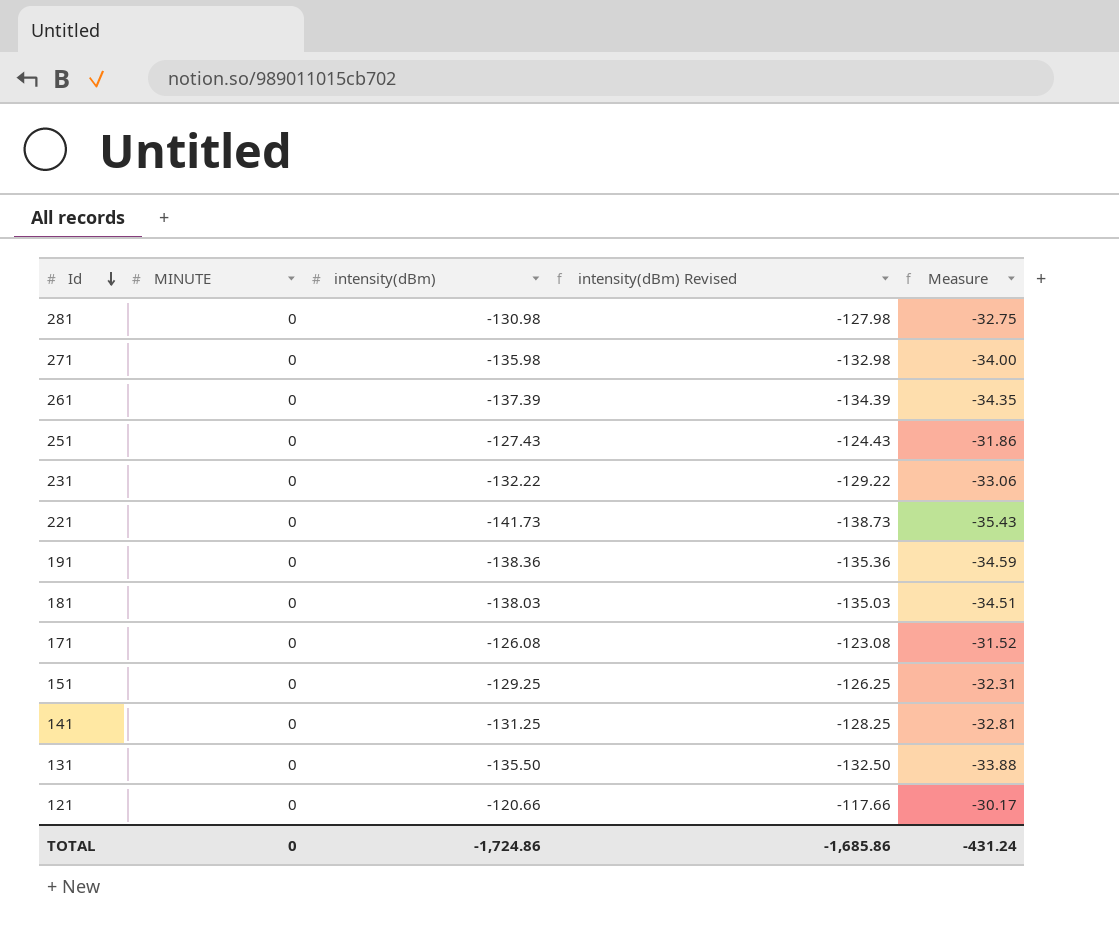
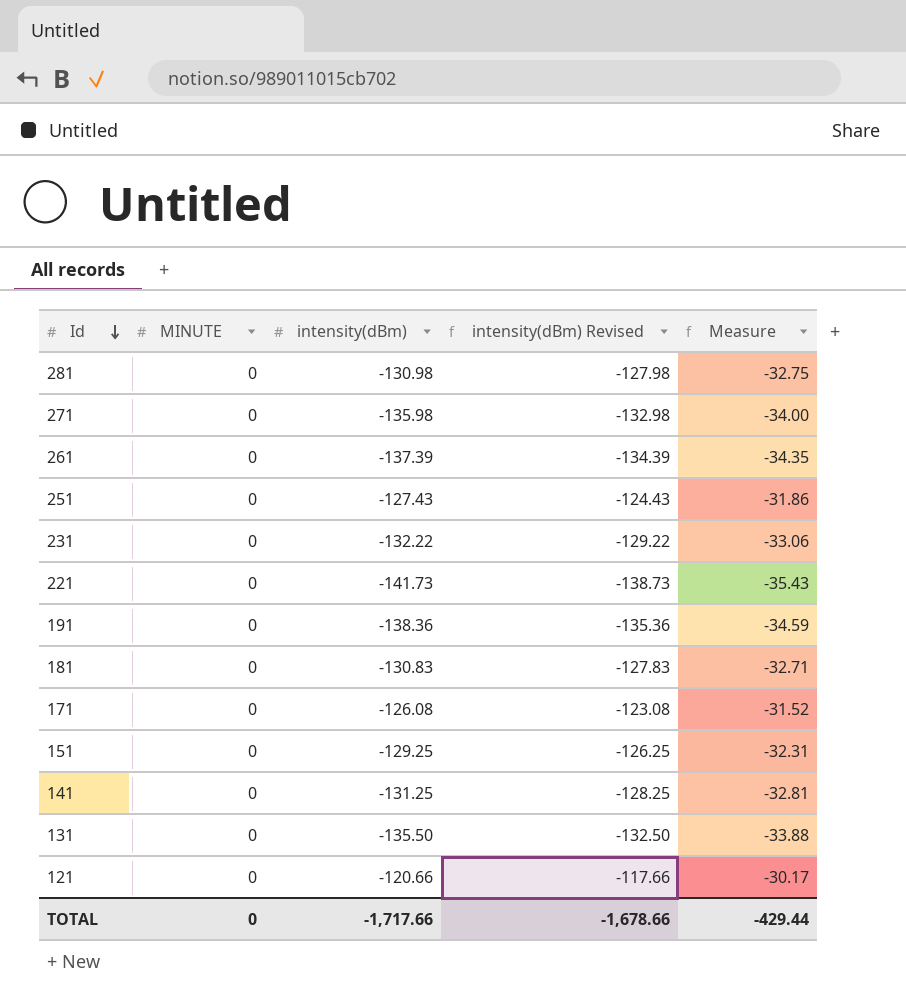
181 | intensity(dBm): -138.03 -> -130.83
181 | intensity(dBm) Revised: -135.03 -> -127.83
181 | Measure: -34.51 -> -32.71
TOTAL | intensity(dBm): -1,724.86 -> -1,717.66
TOTAL | intensity(dBm) Revised: -1,685.86 -> -1,678.66
TOTAL | Measure: -431.24 -> -429.44

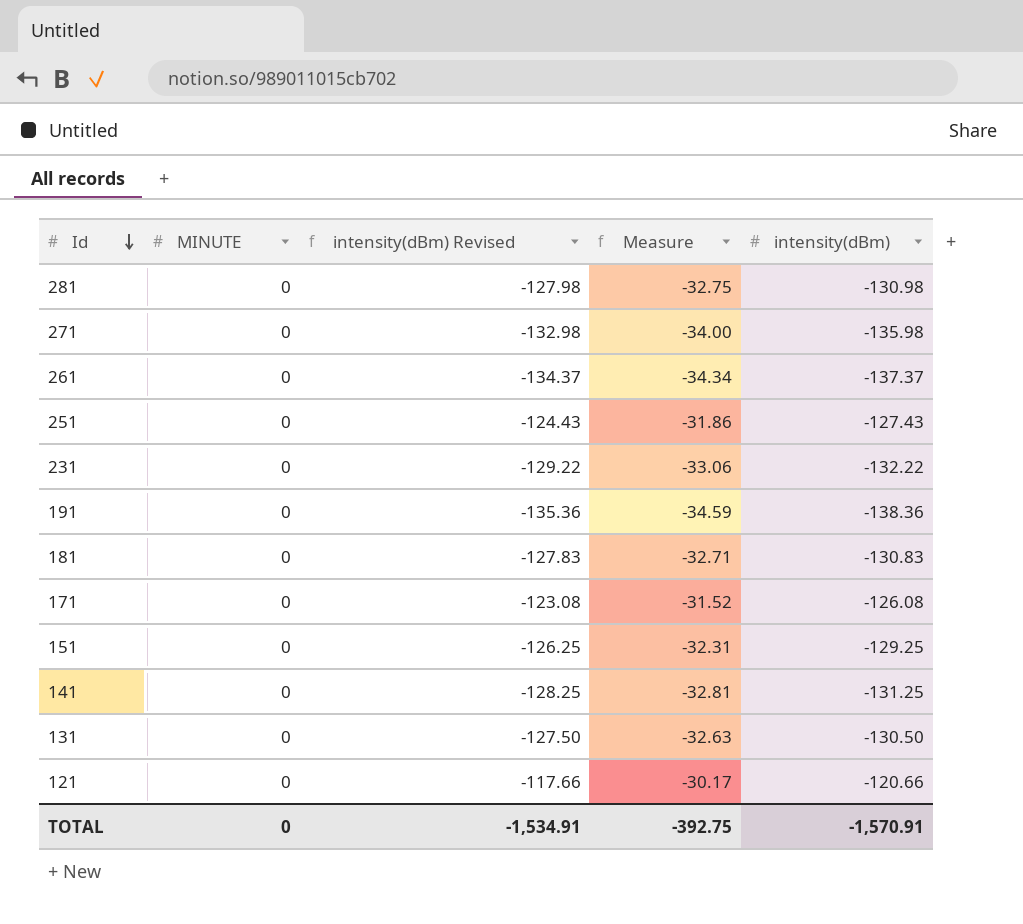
column intensity(dBm) | position: 3 -> 5
row 221: 0 | -141.73 | -138.73 | -35.43 -> none
261 | intensity(dBm) Revised: -134.39 -> -134.37
261 | Measure: -34.35 -> -34.34
261 | intensity(dBm): -137.39 -> -137.37
131 | intensity(dBm) Revised: -132.50 -> -127.50
131 | Measure: -33.88 -> -32.63
131 | intensity(dBm): -135.50 -> -130.50
TOTAL | intensity(dBm) Revised: -1,678.66 -> -1,534.91
TOTAL | Measure: -429.44 -> -392.75
TOTAL | intensity(dBm): -1,717.66 -> -1,570.91

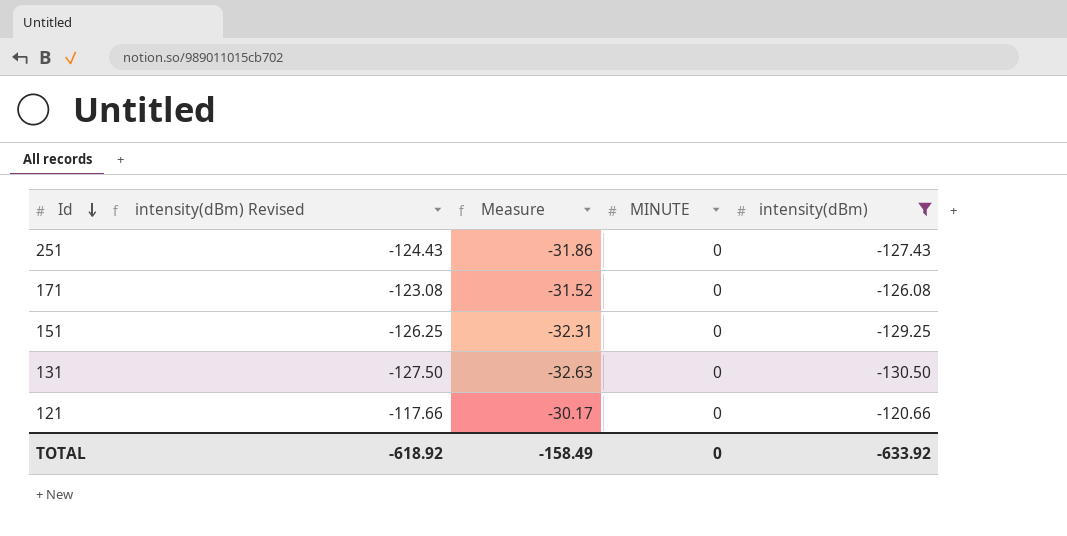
filter: none -> intensity(dBm) >= -130.50
column MINUTE | position: 2 -> 4
TOTAL | intensity(dBm) Revised: -1,534.91 -> -618.92
TOTAL | Measure: -392.75 -> -158.49
TOTAL | intensity(dBm): -1,570.91 -> -633.92

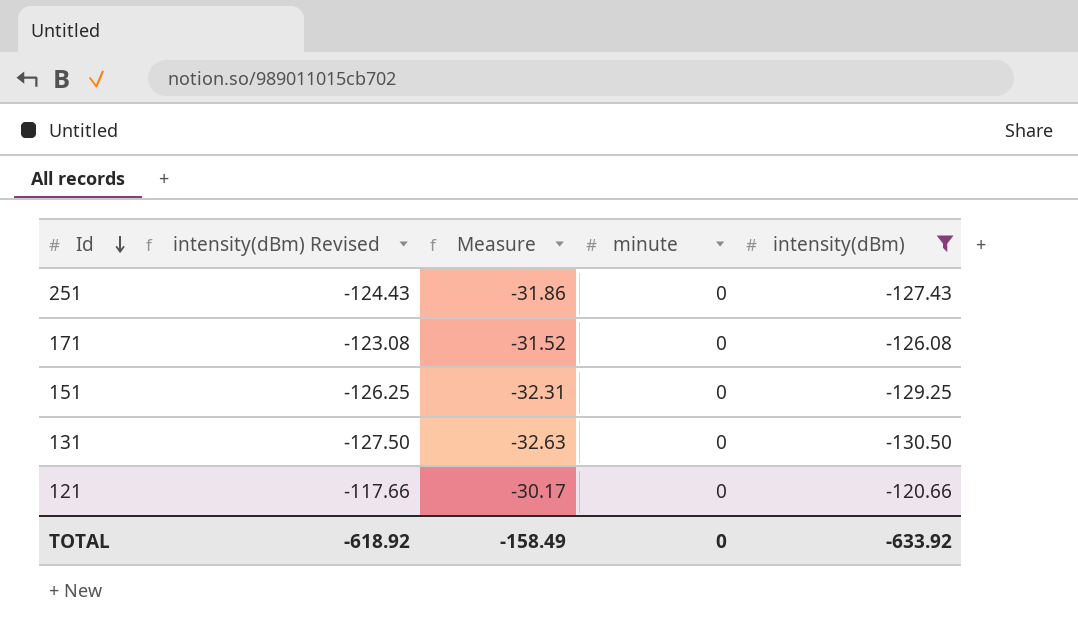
column name: MINUTE -> minute

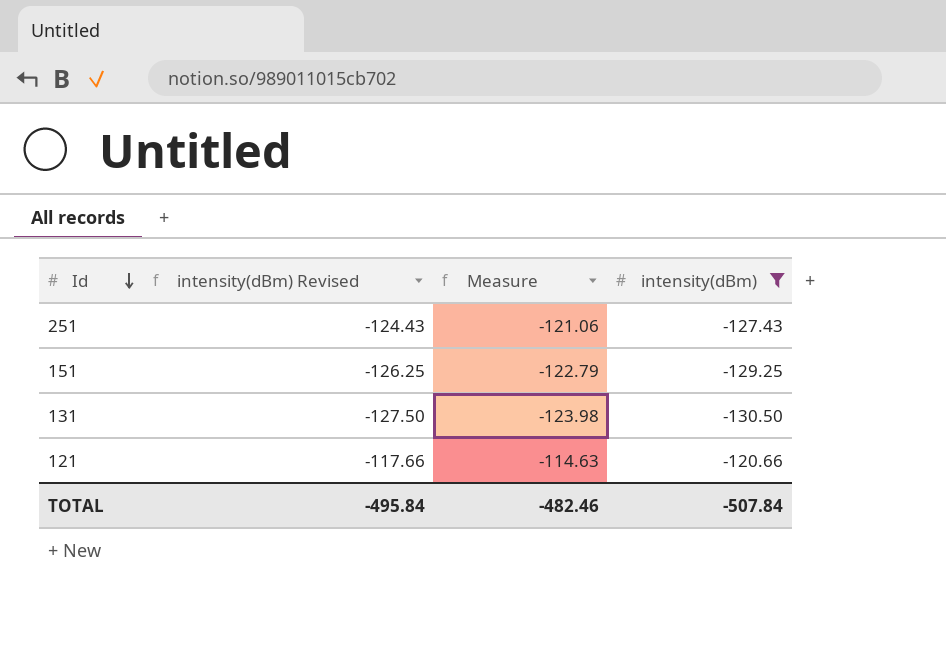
column minute | position: 4 -> none
column Measure | formula: [intensity(dBm)] * 0.25 -> [intensity(dBm)] * 0.95
row 171: -123.08 | -31.52 | 0 | -126.08 -> none
TOTAL | intensity(dBm) Revised: -618.92 -> -495.84
TOTAL | Measure: -158.49 -> -482.46
TOTAL | intensity(dBm): -633.92 -> -507.84

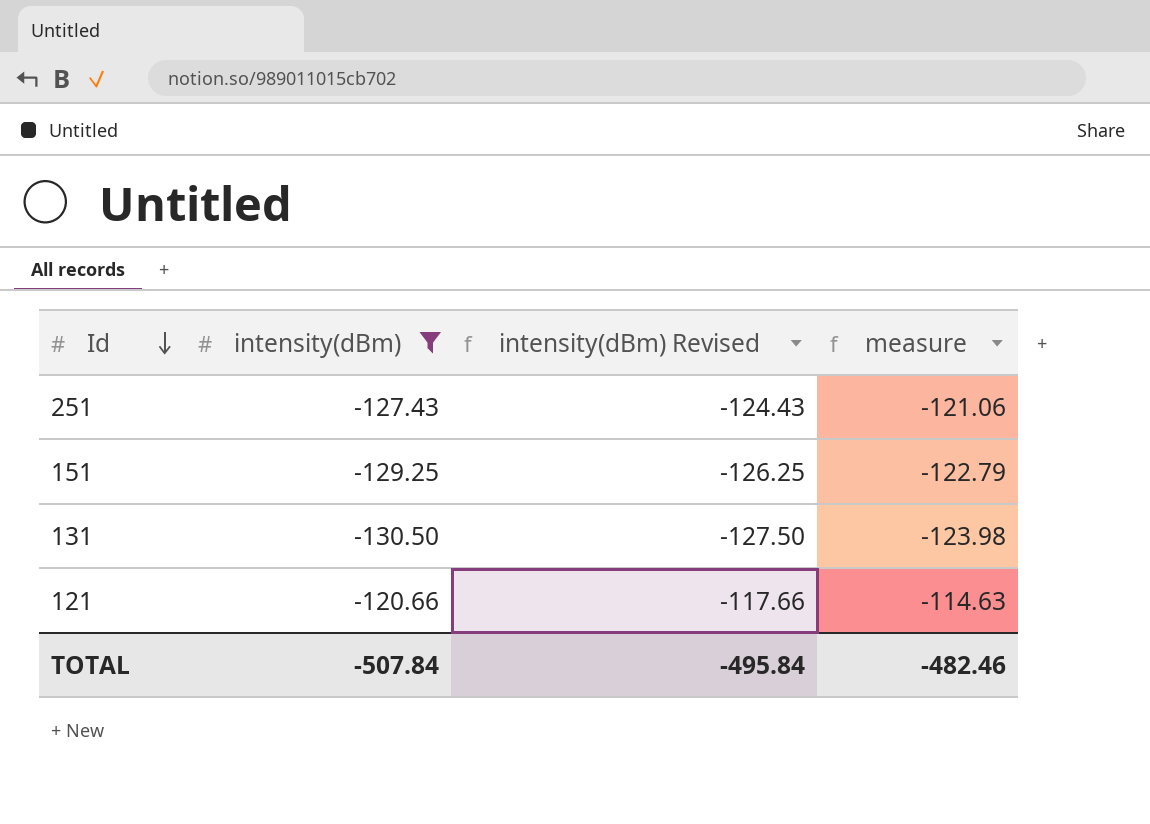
column intensity(dBm) | position: 4 -> 2
column name: Measure -> measure

